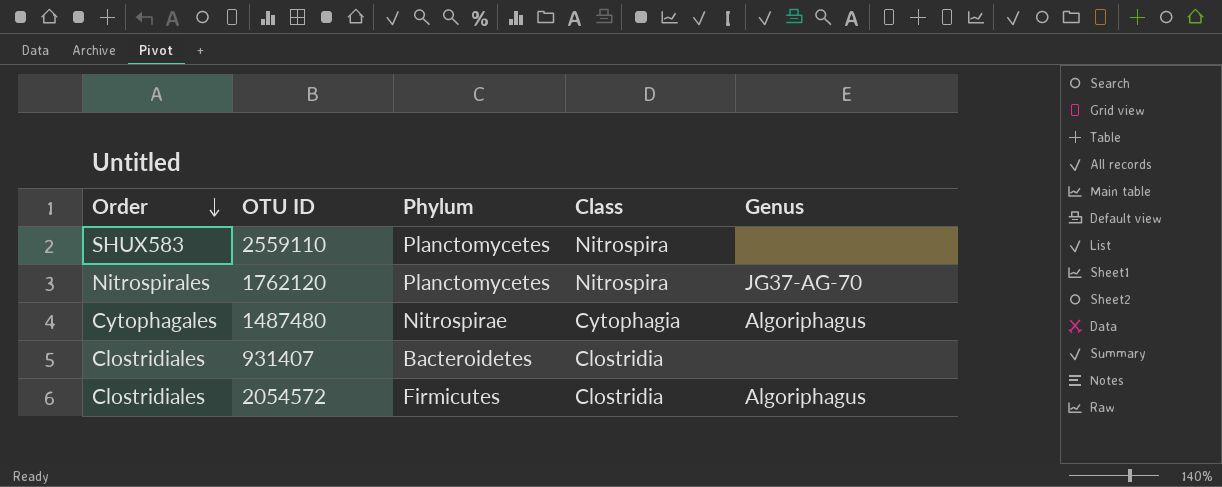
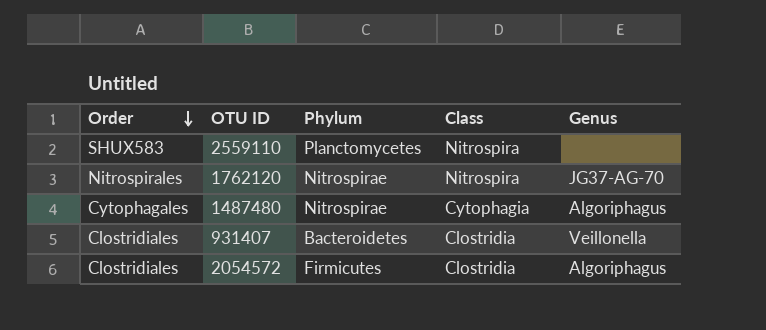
1762120 | Phylum: Planctomycetes -> Nitrospirae
931407 | Genus: none -> Veillonella

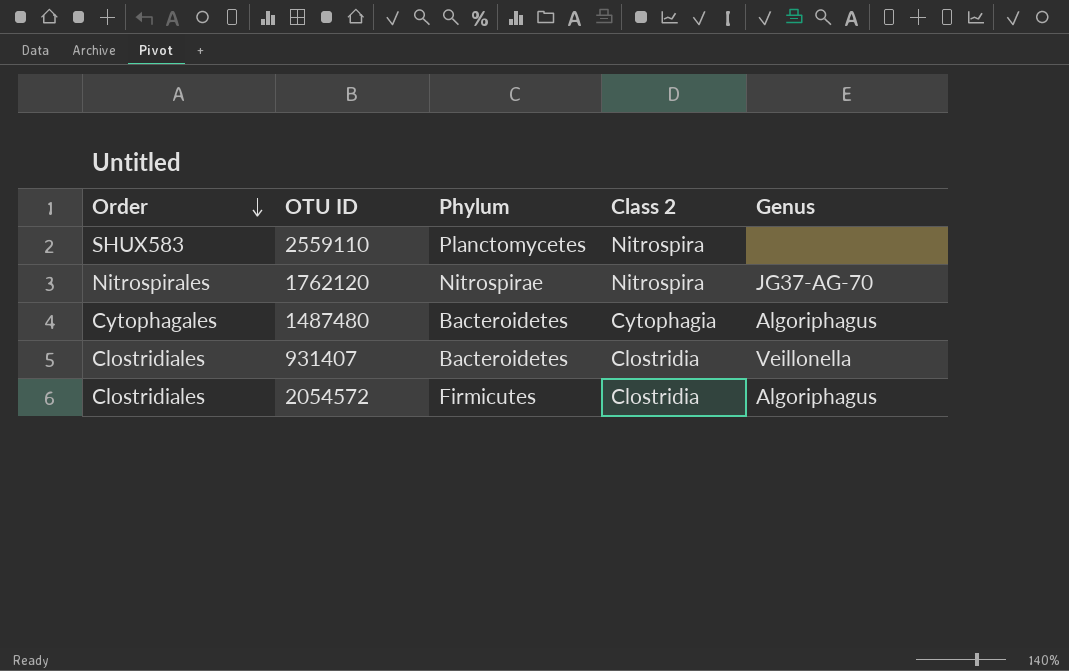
column name: Class -> Class 2
1487480 | Phylum: Nitrospirae -> Bacteroidetes

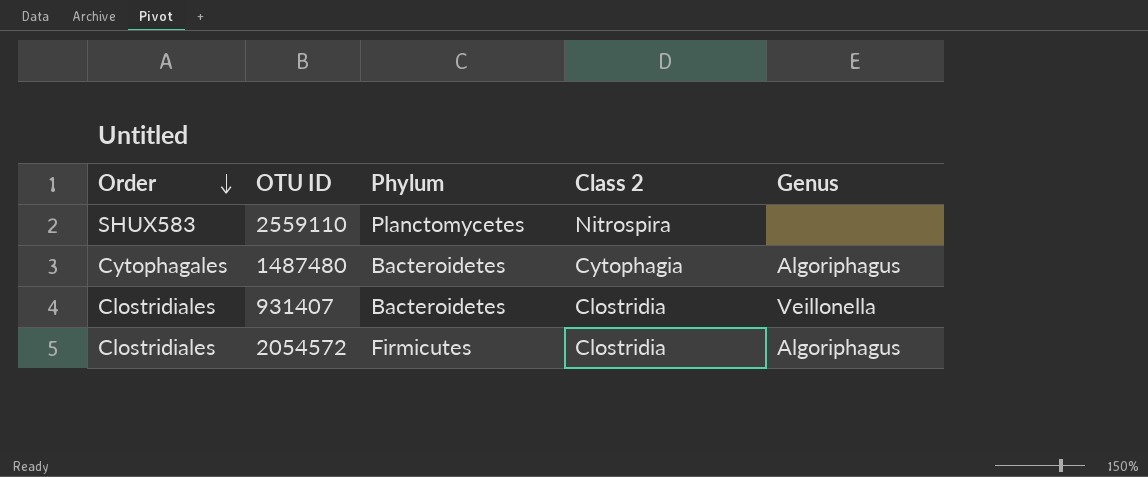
row 1762120: Nitrospirales | Nitrospirae | Nitrospira | JG37-AG-70 -> none

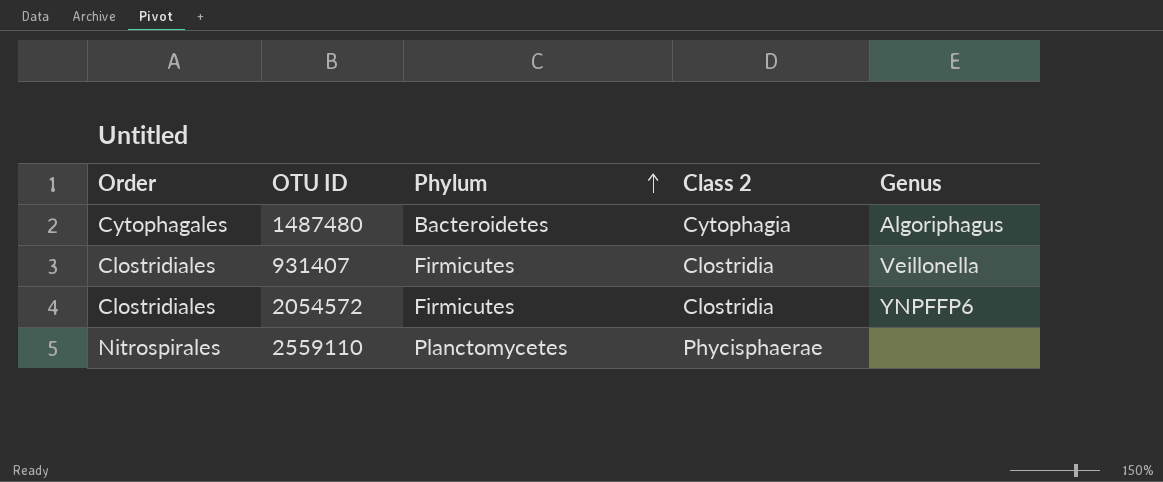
row order: Order descending -> Phylum ascending
931407 | Phylum: Bacteroidetes -> Firmicutes
2054572 | Genus: Algoriphagus -> YNPFFP6
2559110 | Order: SHUX583 -> Nitrospirales
2559110 | Class 2: Nitrospira -> Phycisphaerae

